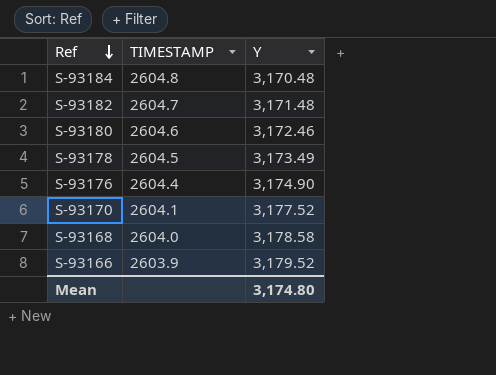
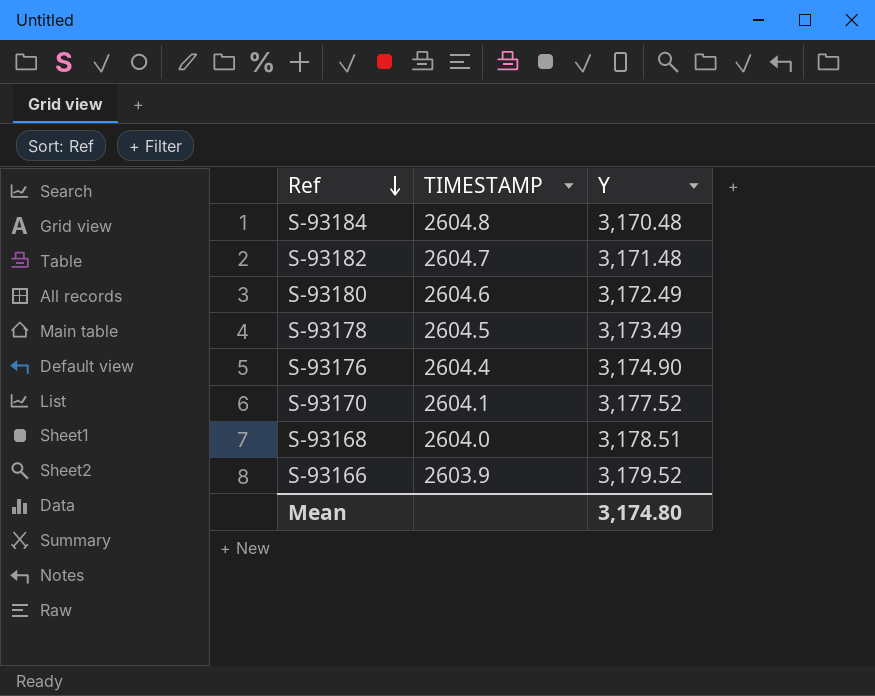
S-93180 | Y: 3,172.46 -> 3,172.49
S-93168 | Y: 3,178.58 -> 3,178.51

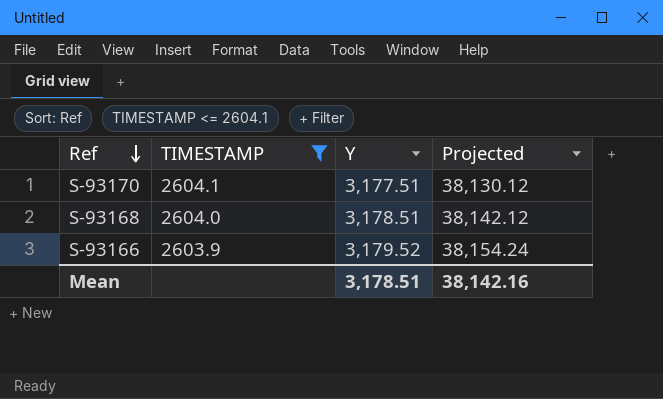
filter: none -> TIMESTAMP <= 2604.1
column Projected | formula: none -> [Y] * 12
S-93170 | Y: 3,177.52 -> 3,177.51
Mean | Y: 3,174.80 -> 3,178.51

